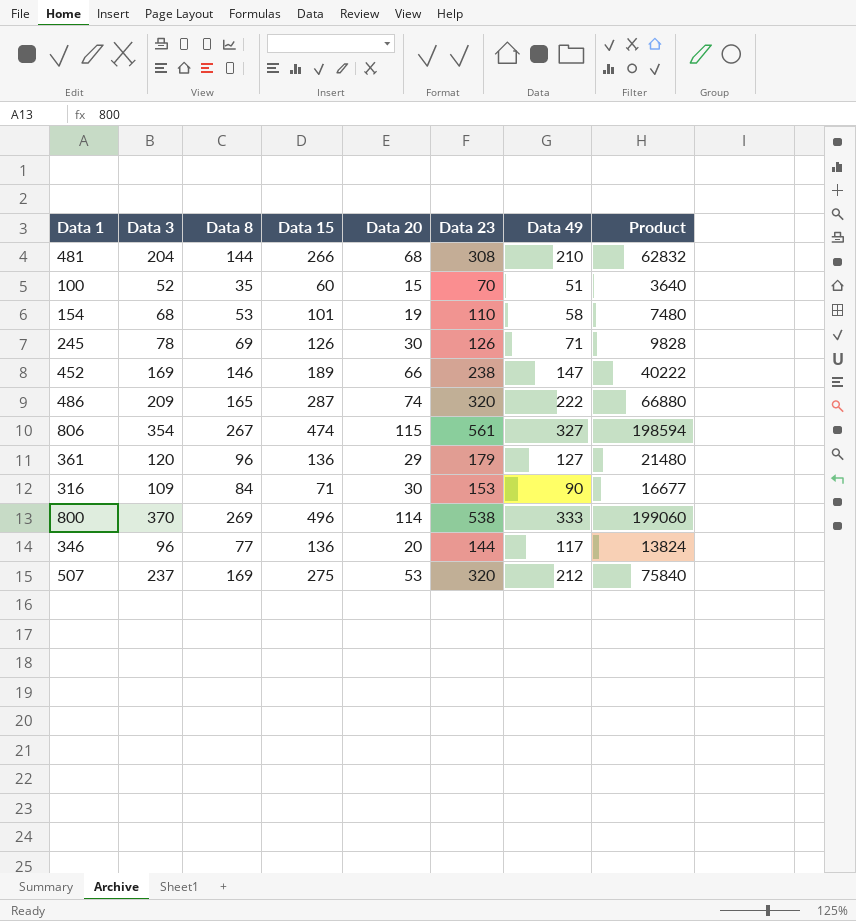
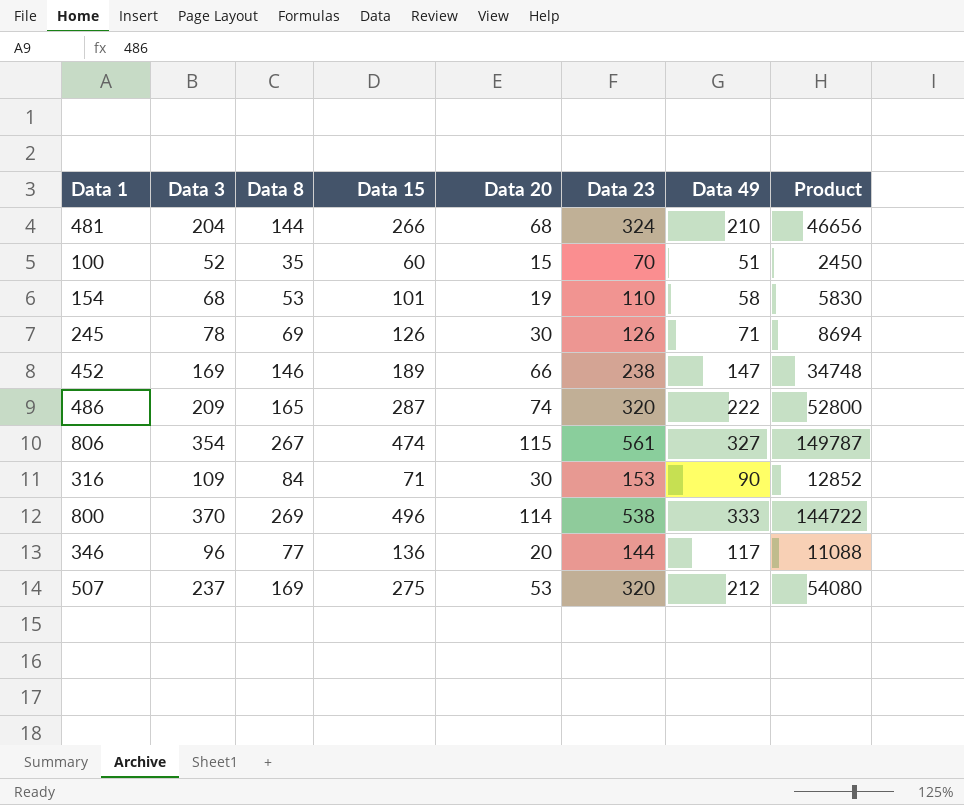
column Product | formula: [Data 3] * [Data 23] -> [Data 8] * [Data 23]
row 361: 120 | 96 | 136 | 29 | 179 | 127 | 21480 -> none
481 | Data 23: 308 -> 324

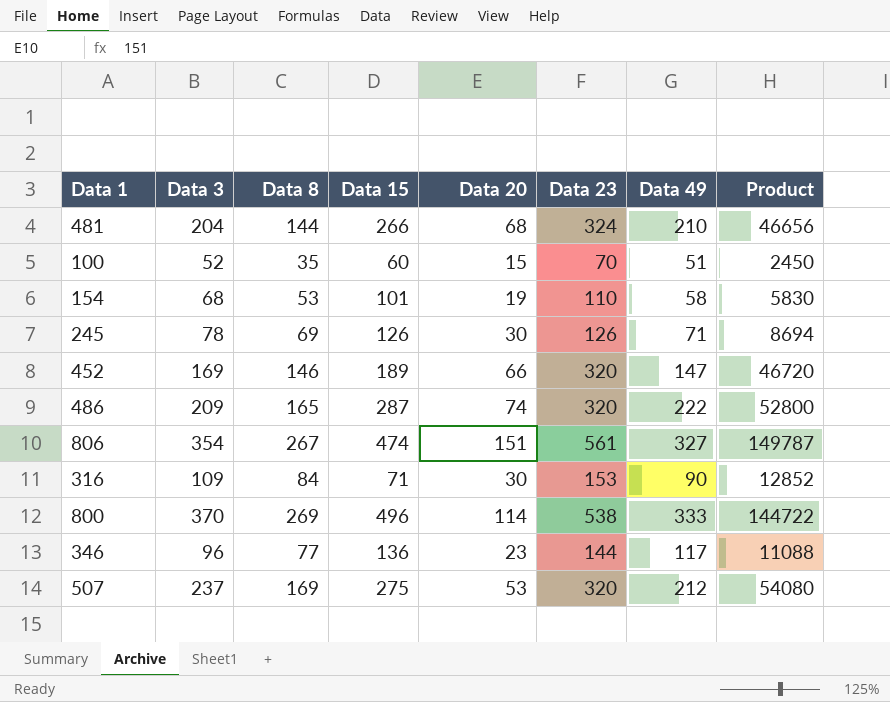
452 | Data 23: 238 -> 320
452 | Product: 34748 -> 46720
806 | Data 20: 115 -> 151
346 | Data 20: 20 -> 23

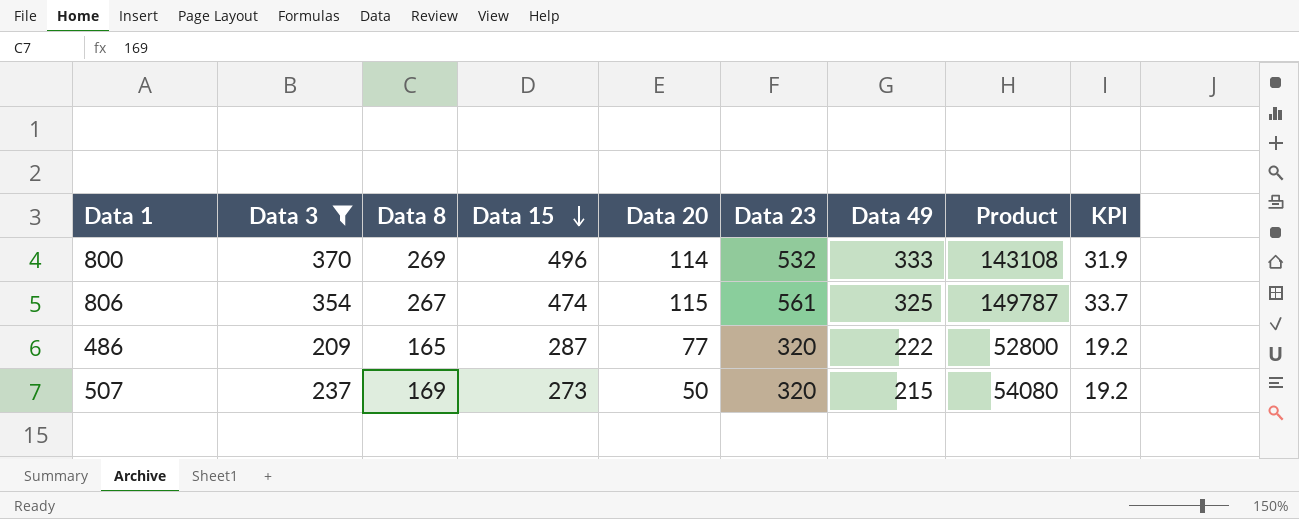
filter: none -> Data 3 >= 209
row order: none -> Data 15 descending
column KPI | formula: none -> [Data 23] * 0.06
800 | Data 23: 538 -> 532
800 | Product: 144722 -> 143108
806 | Data 20: 151 -> 115
806 | Data 49: 327 -> 325
486 | Data 20: 74 -> 77
507 | Data 15: 275 -> 273
507 | Data 20: 53 -> 50
507 | Data 49: 212 -> 215

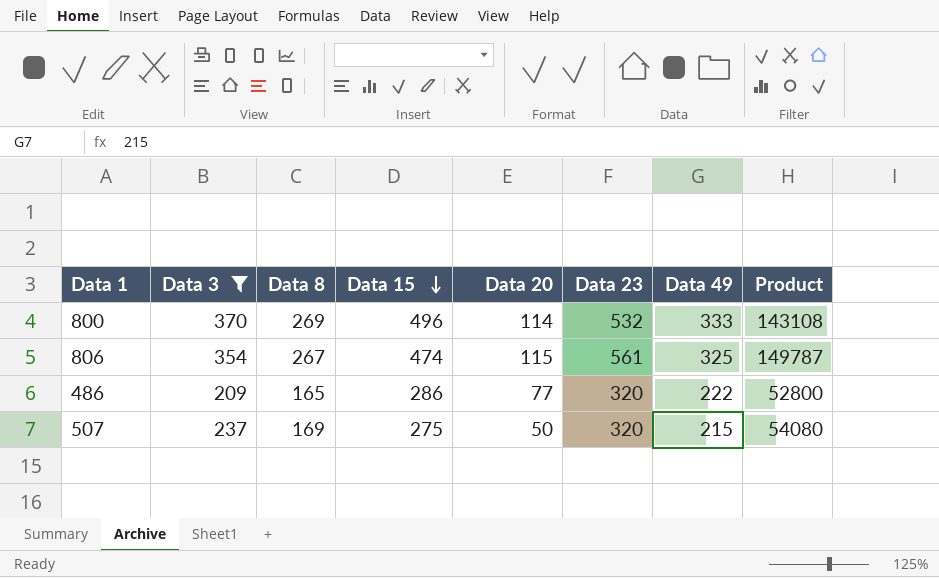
column KPI | formula: [Data 23] * 0.06 -> none
486 | Data 15: 287 -> 286
507 | Data 15: 273 -> 275

